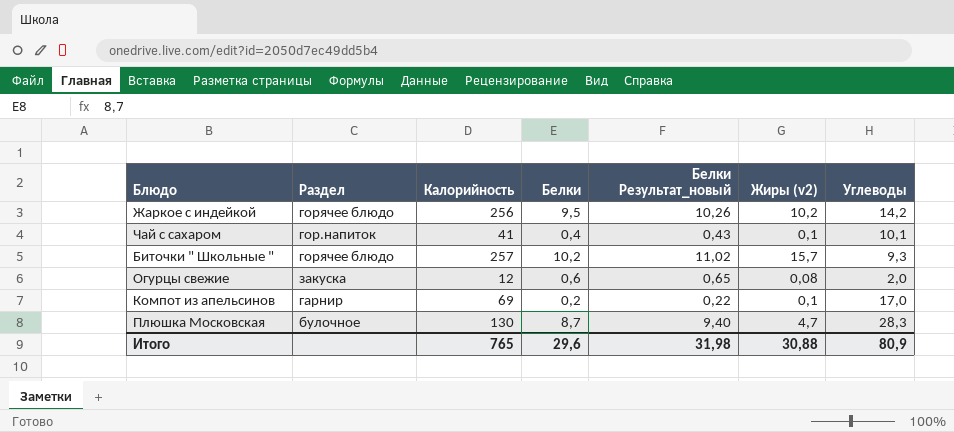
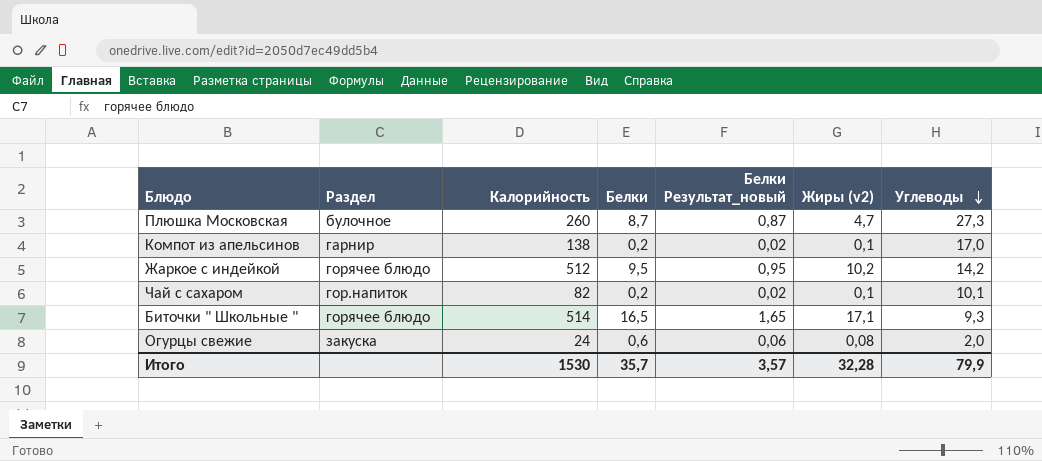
row order: none -> Углеводы descending
column Белки Результат_новый | formula: [Белки] * 1,08 -> [Белки] * 0,1
Плюшка Московская | Калорийность: 130 -> 260
Плюшка Московская | Углеводы: 28,3 -> 27,3
Компот из апельсинов | Калорийность: 69 -> 138
Жаркое с индейкой | Калорийность: 256 -> 512
Чай с сахаром | Калорийность: 41 -> 82
Чай с сахаром | Белки: 0,4 -> 0,2
Биточки " Школьные " | Калорийность: 257 -> 514
Биточки " Школьные " | Белки: 10,2 -> 16,5
Биточки " Школьные " | Жиры (v2): 15,7 -> 17,1
Огурцы свежие | Калорийность: 12 -> 24
Итого | Калорийность: 765 -> 1530
Итого | Белки: 29,6 -> 35,7
Итого | Белки Результат_новый: 31,98 -> 3,57
Итого | Жиры (v2): 30,88 -> 32,28
Итого | Углеводы: 80,9 -> 79,9

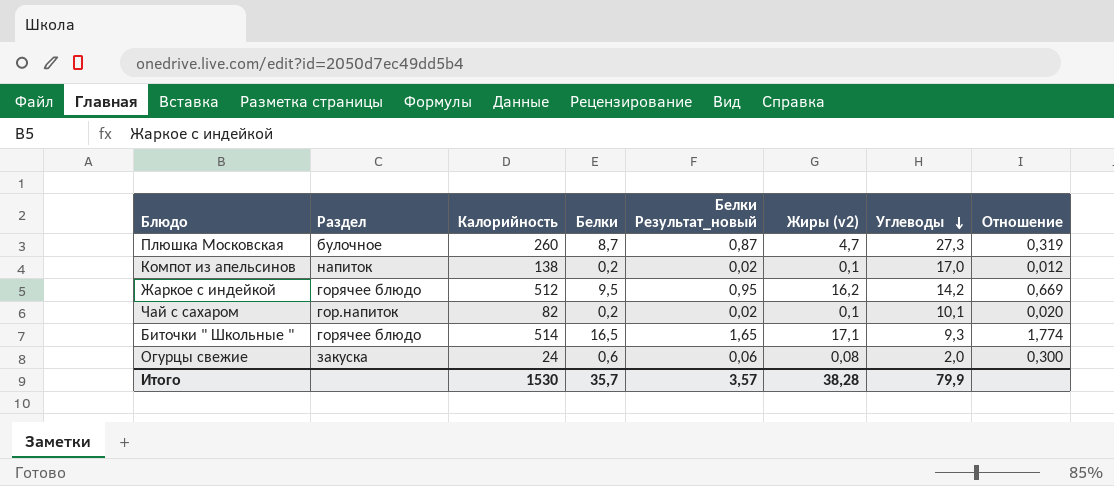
column Отношение | formula: none -> [Белки] / [Углеводы]
Компот из апельсинов | Раздел: гарнир -> напиток
Жаркое с индейкой | Жиры (v2): 10,2 -> 16,2
Итого | Жиры (v2): 32,28 -> 38,28

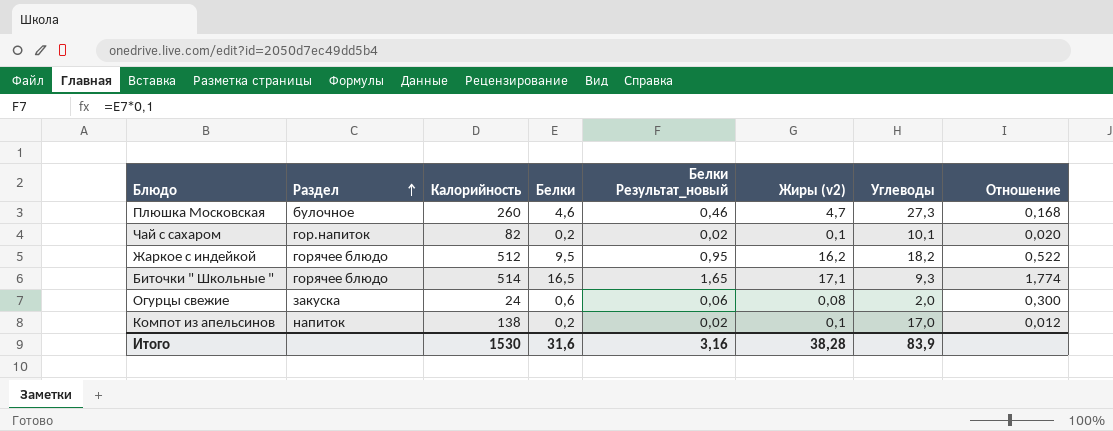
row order: Углеводы descending -> Раздел ascending
Плюшка Московская | Белки: 8,7 -> 4,6
Плюшка Московская | Белки Результат_новый: 0,87 -> 0,46
Плюшка Московская | Отношение: 0,319 -> 0,168
Жаркое с индейкой | Углеводы: 14,2 -> 18,2
Жаркое с индейкой | Отношение: 0,669 -> 0,522
Итого | Белки: 35,7 -> 31,6
Итого | Белки Результат_новый: 3,57 -> 3,16
Итого | Углеводы: 79,9 -> 83,9

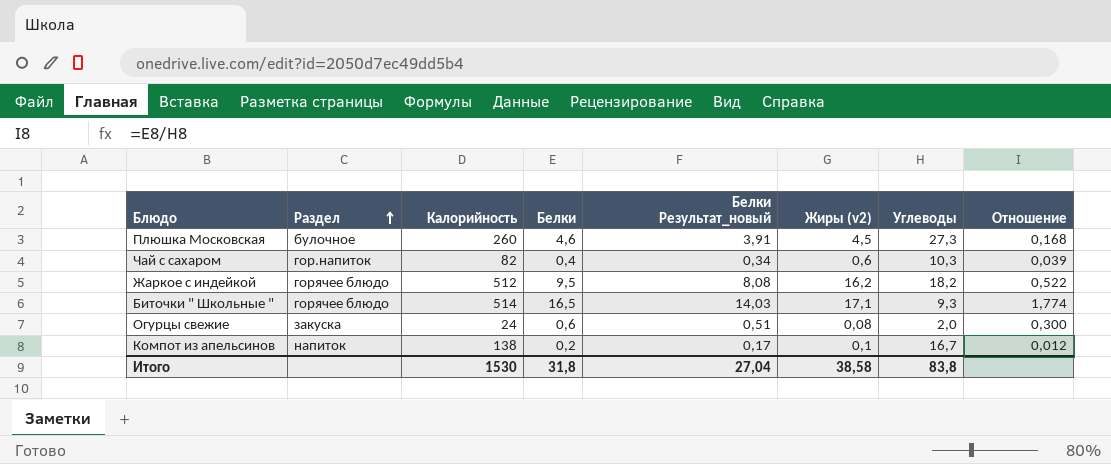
column Белки Результат_новый | formula: [Белки] * 0,1 -> [Белки] * 0,85
Плюшка Московская | Жиры (v2): 4,7 -> 4,5
Чай с сахаром | Белки: 0,2 -> 0,4
Чай с сахаром | Жиры (v2): 0,1 -> 0,6
Чай с сахаром | Углеводы: 10,1 -> 10,3
Чай с сахаром | Отношение: 0,020 -> 0,039
Компот из апельсинов | Углеводы: 17,0 -> 16,7
Итого | Белки: 31,6 -> 31,8
Итого | Белки Результат_новый: 3,16 -> 27,04
Итого | Жиры (v2): 38,28 -> 38,58
Итого | Углеводы: 83,9 -> 83,8

